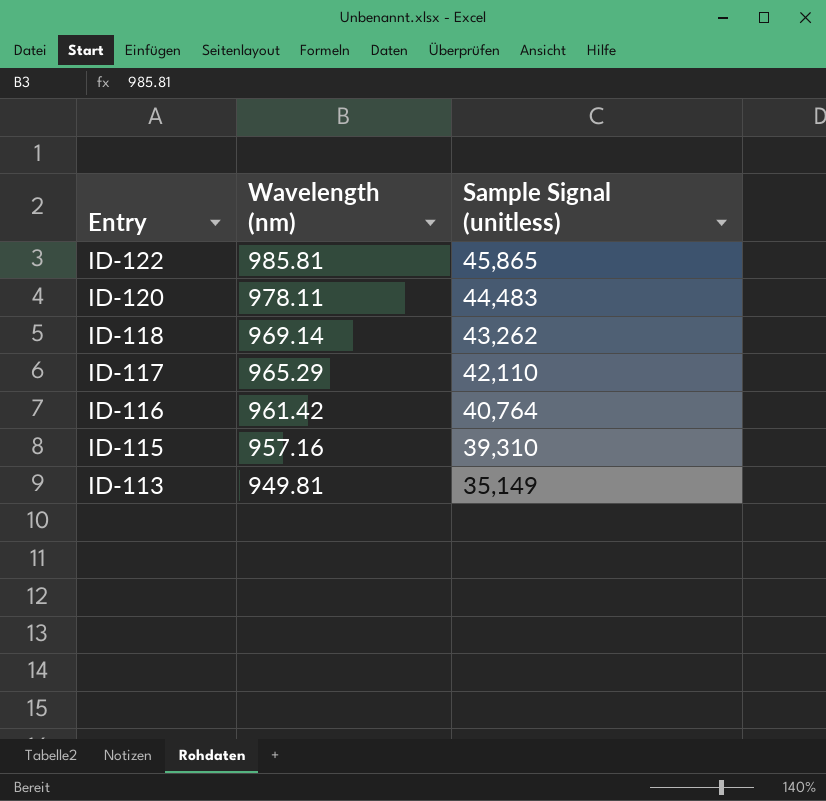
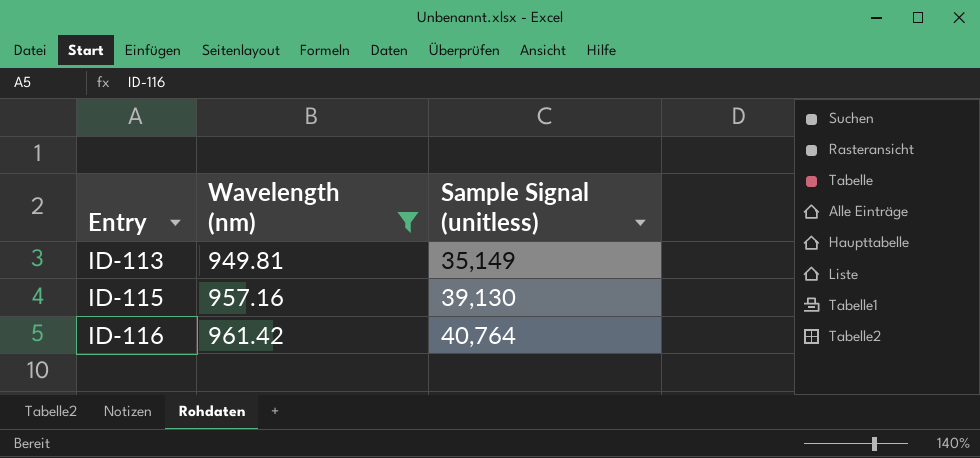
filter: none -> Wavelength (nm) <= 961.42
row order: Entry descending -> Entry ascending
ID-115 | Sample Signal (unitless): 39,310 -> 39,130

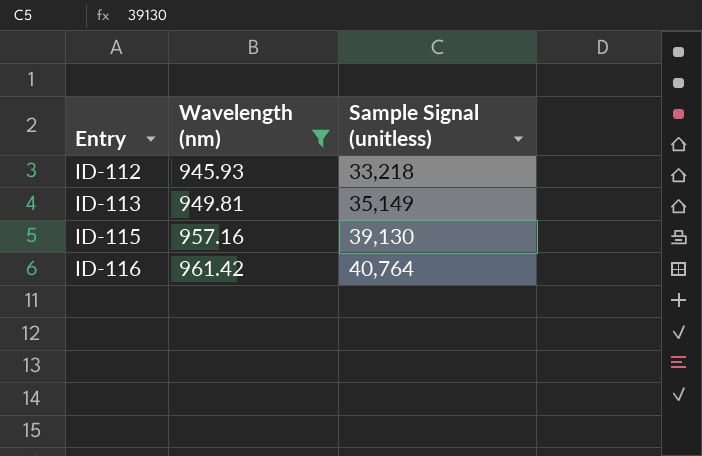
row ID-112: none -> 945.93 | 33,218

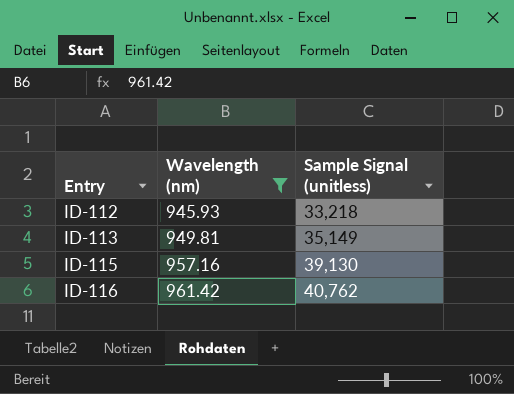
ID-116 | Sample Signal (unitless): 40,764 -> 40,762

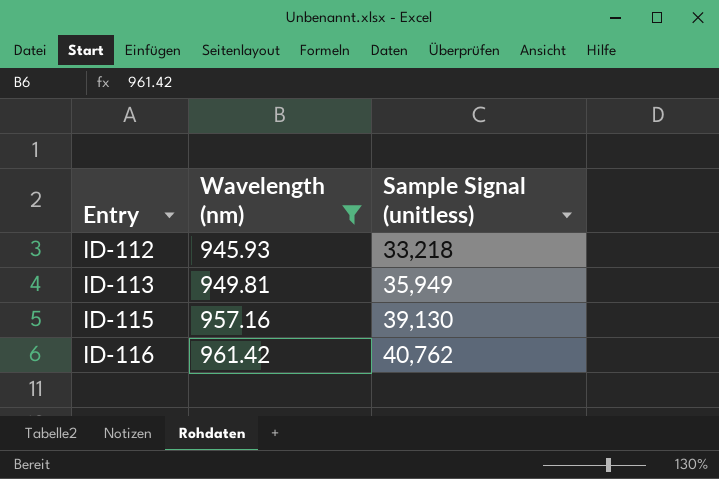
ID-113 | Sample Signal (unitless): 35,149 -> 35,949

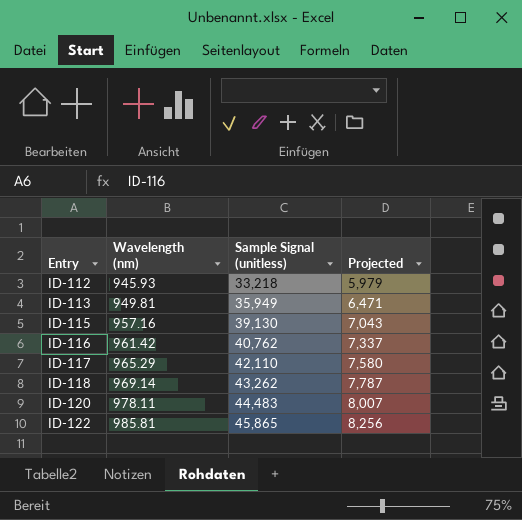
filter: Wavelength (nm) <= 961.42 -> none
column Projected | formula: none -> [Sample Signal (unitless)] * 0.18

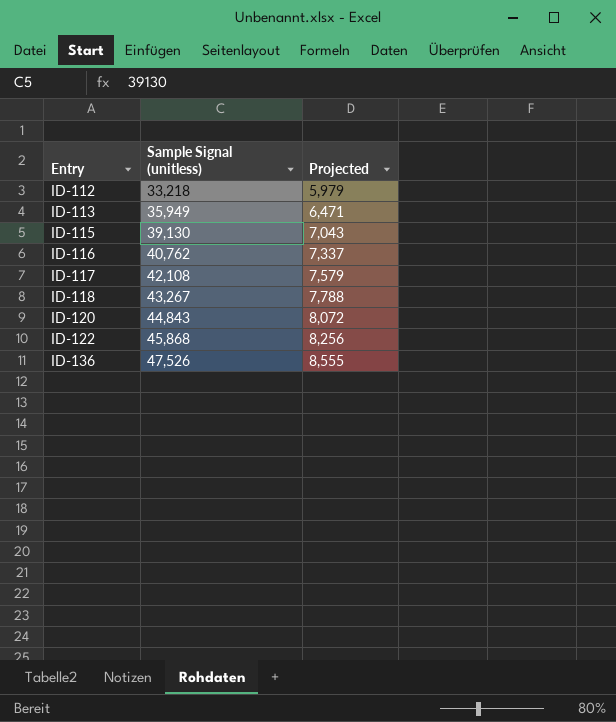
column Wavelength (nm) | position: 2 -> none
ID-117 | Sample Signal (unitless): 42,110 -> 42,108
ID-117 | Projected: 7,580 -> 7,579
ID-118 | Sample Signal (unitless): 43,262 -> 43,267
ID-118 | Projected: 7,787 -> 7,788
ID-120 | Sample Signal (unitless): 44,483 -> 44,843
ID-120 | Projected: 8,007 -> 8,072
ID-122 | Sample Signal (unitless): 45,865 -> 45,868
row ID-136: none -> 47,526 | 8,555

